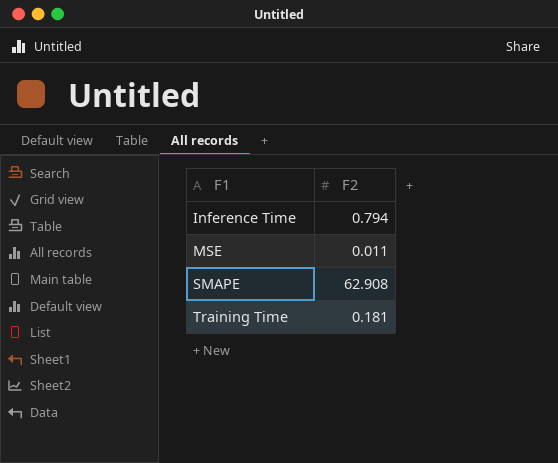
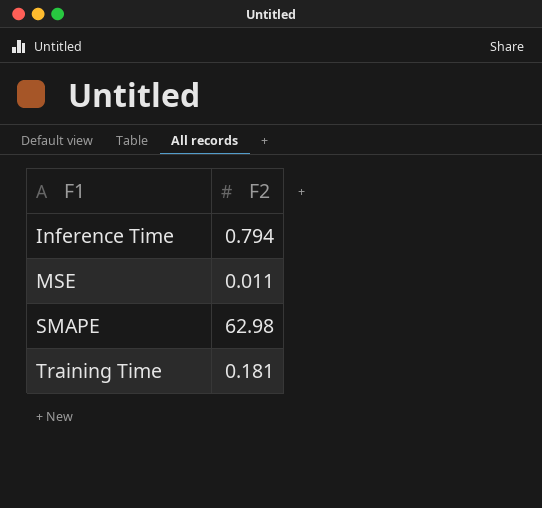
SMAPE | F2: 62.908 -> 62.98

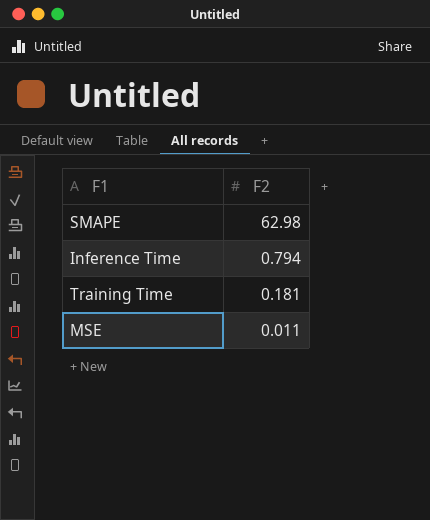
row order: F1 ascending -> F2 descending

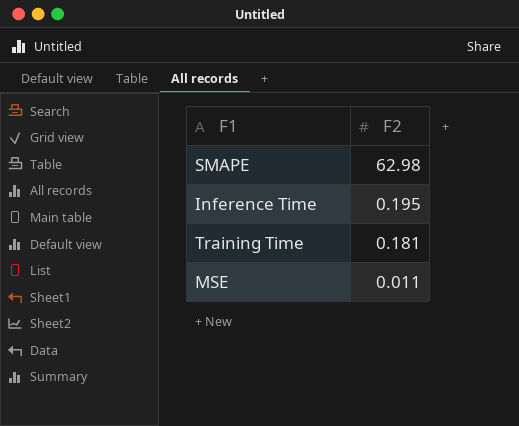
Inference Time | F2: 0.794 -> 0.195

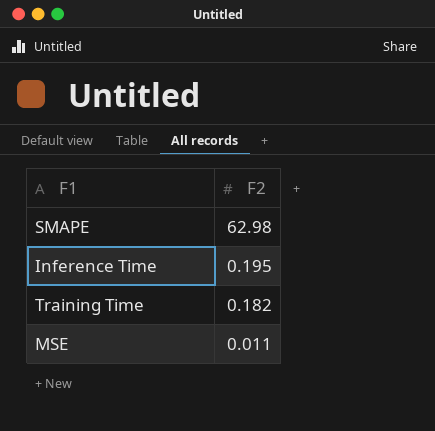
Training Time | F2: 0.181 -> 0.182

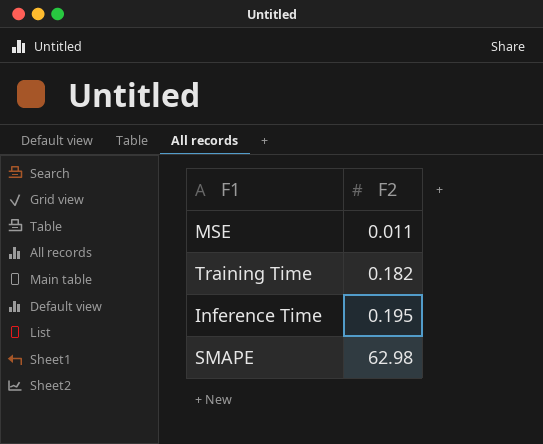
row order: F2 descending -> F2 ascending

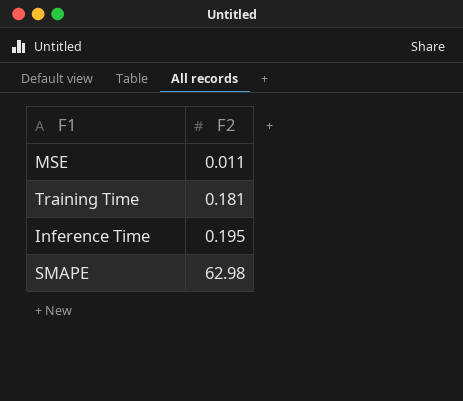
Training Time | F2: 0.182 -> 0.181

